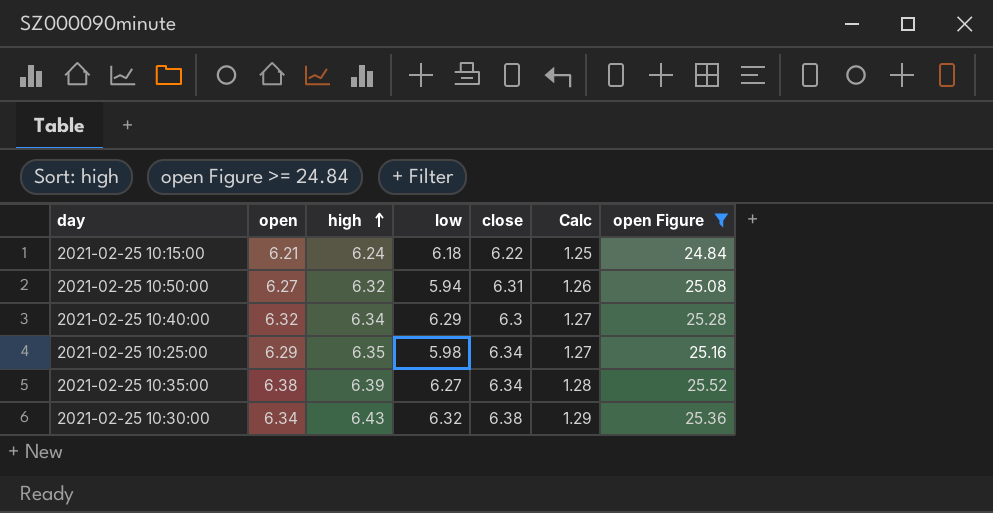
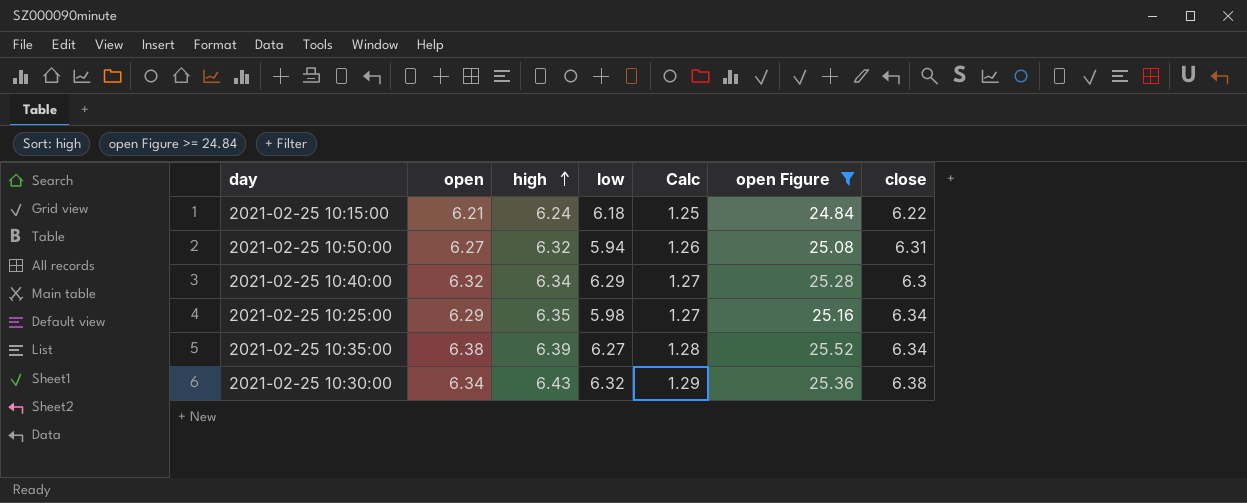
column close | position: 5 -> 7

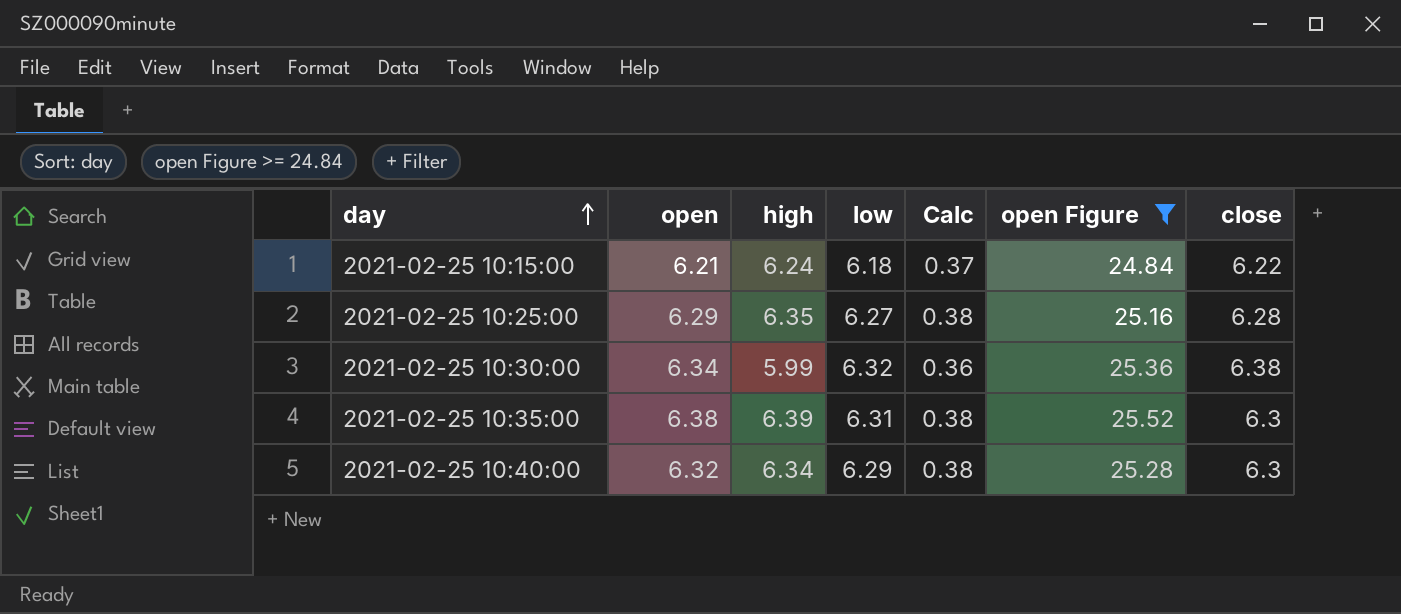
row order: high ascending -> day ascending
column Calc | formula: [high] * 0.2 -> [high] * 0.06
row 2021-02-25 10:50:00: 6.27 | 6.32 | 5.94 | 1.26 | 25.08 | 6.31 -> none
2021-02-25 10:25:00 | low: 5.98 -> 6.27
2021-02-25 10:25:00 | close: 6.34 -> 6.28
2021-02-25 10:30:00 | high: 6.43 -> 5.99
2021-02-25 10:35:00 | low: 6.27 -> 6.31
2021-02-25 10:35:00 | close: 6.34 -> 6.3

